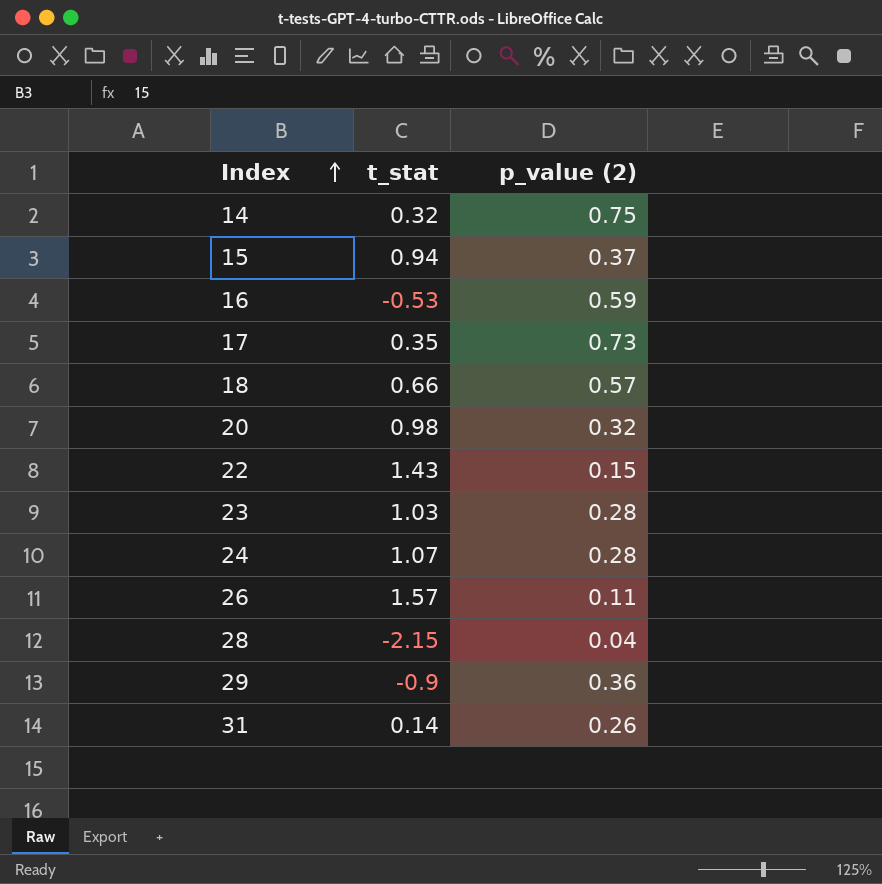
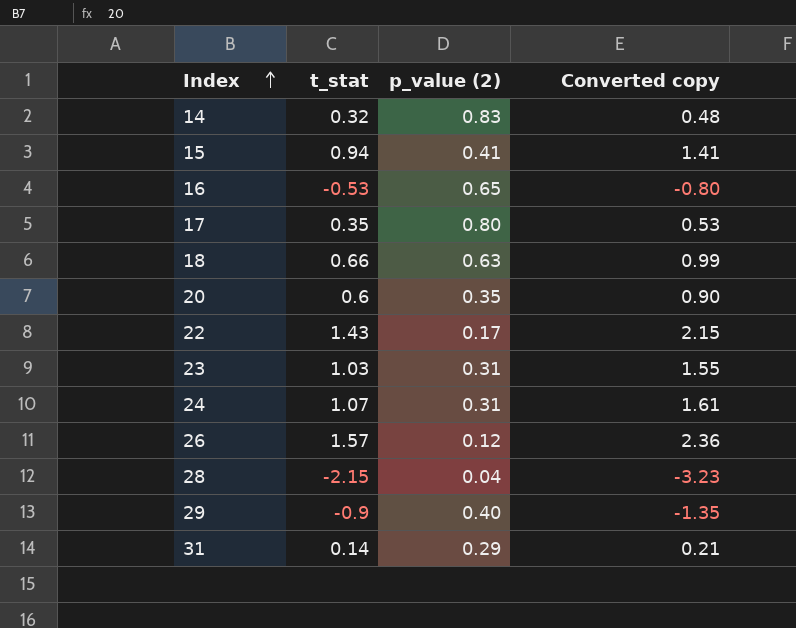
column Converted copy | formula: none -> [t_stat] * 1.5
14 | p_value (2): 0.75 -> 0.83
15 | p_value (2): 0.37 -> 0.41
16 | p_value (2): 0.59 -> 0.65
17 | p_value (2): 0.73 -> 0.80
18 | p_value (2): 0.57 -> 0.63
20 | t_stat: 0.98 -> 0.6
20 | p_value (2): 0.32 -> 0.35
22 | p_value (2): 0.15 -> 0.17
23 | p_value (2): 0.28 -> 0.31
24 | p_value (2): 0.28 -> 0.31
26 | p_value (2): 0.11 -> 0.12
29 | p_value (2): 0.36 -> 0.40
31 | p_value (2): 0.26 -> 0.29

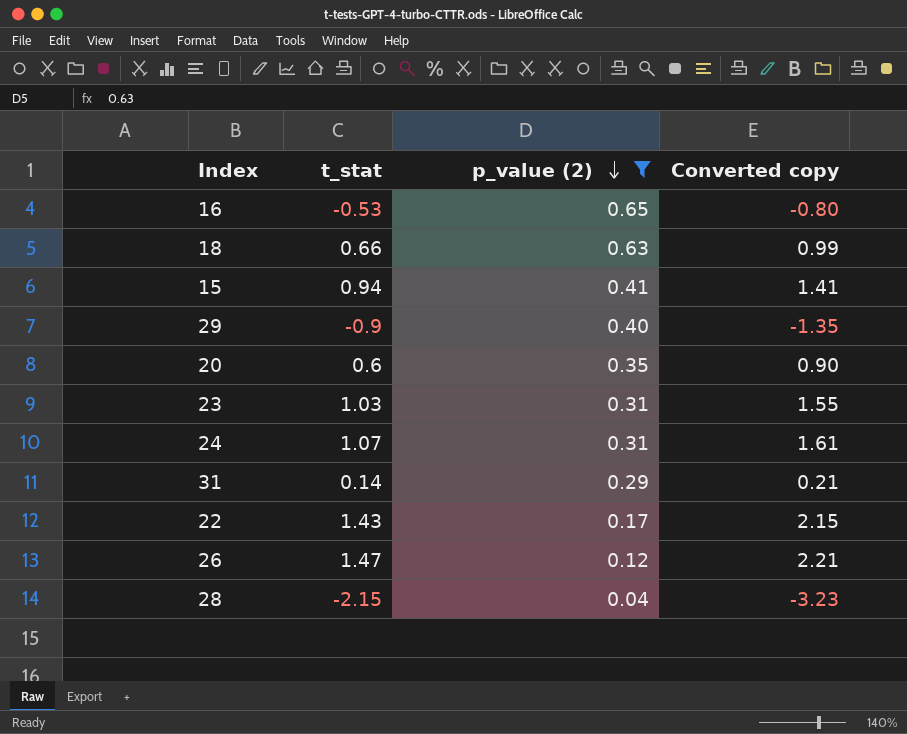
filter: none -> p_value (2) <= 0.65
row order: Index ascending -> p_value (2) descending
26 | t_stat: 1.57 -> 1.47
26 | Converted copy: 2.36 -> 2.21

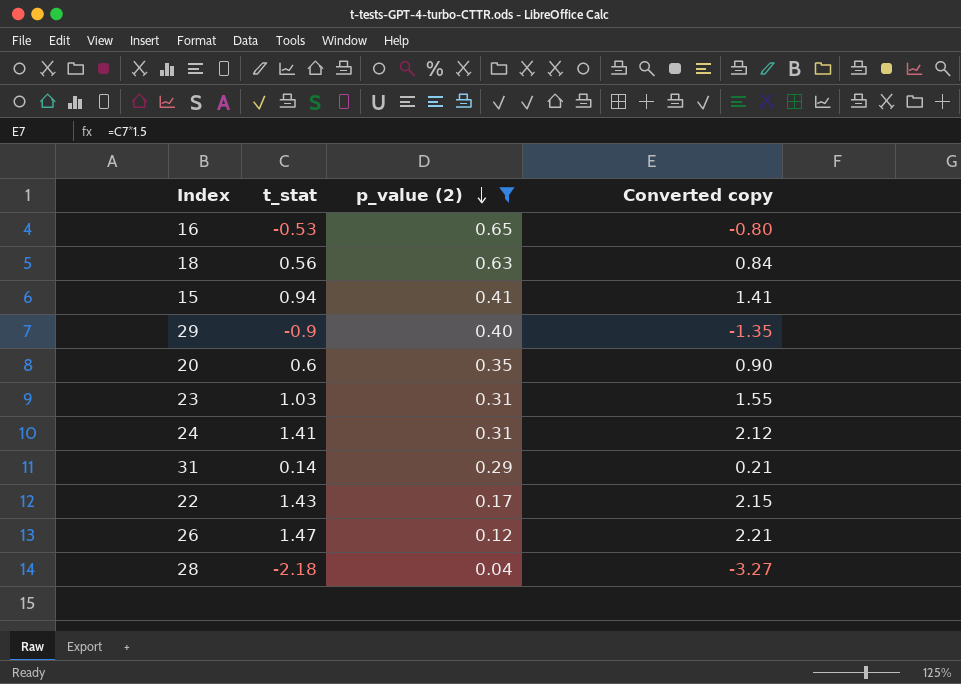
18 | t_stat: 0.66 -> 0.56
18 | Converted copy: 0.99 -> 0.84
24 | t_stat: 1.07 -> 1.41
24 | Converted copy: 1.61 -> 2.12
28 | t_stat: -2.15 -> -2.18
28 | Converted copy: -3.23 -> -3.27

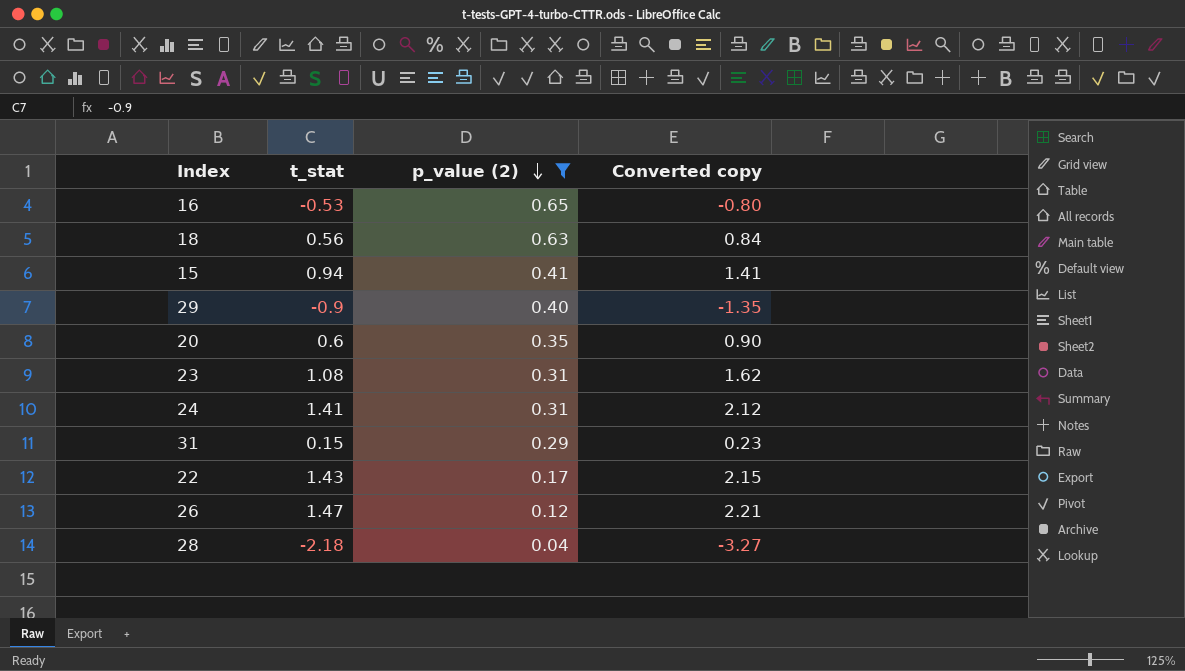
23 | t_stat: 1.03 -> 1.08
23 | Converted copy: 1.55 -> 1.62
31 | t_stat: 0.14 -> 0.15
31 | Converted copy: 0.21 -> 0.23

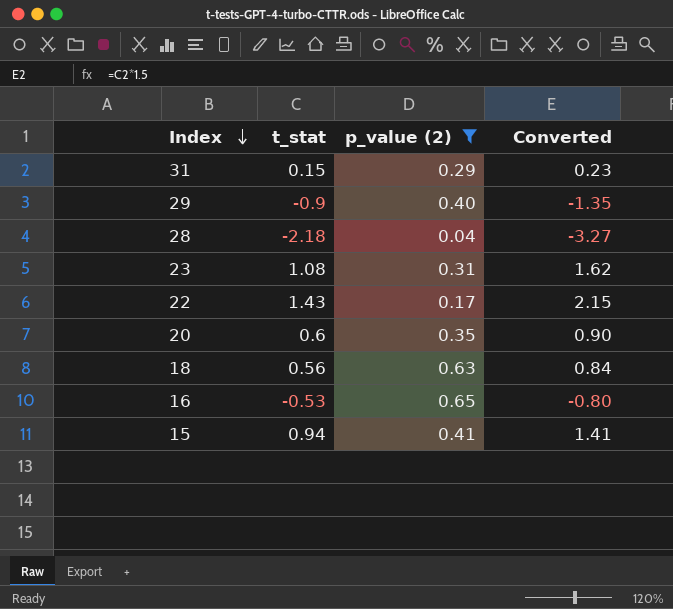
row order: p_value (2) descending -> Index descending
column name: Converted copy -> Converted
row 24: 1.41 | 0.31 | 2.12 -> none
row 26: 1.47 | 0.12 | 2.21 -> none

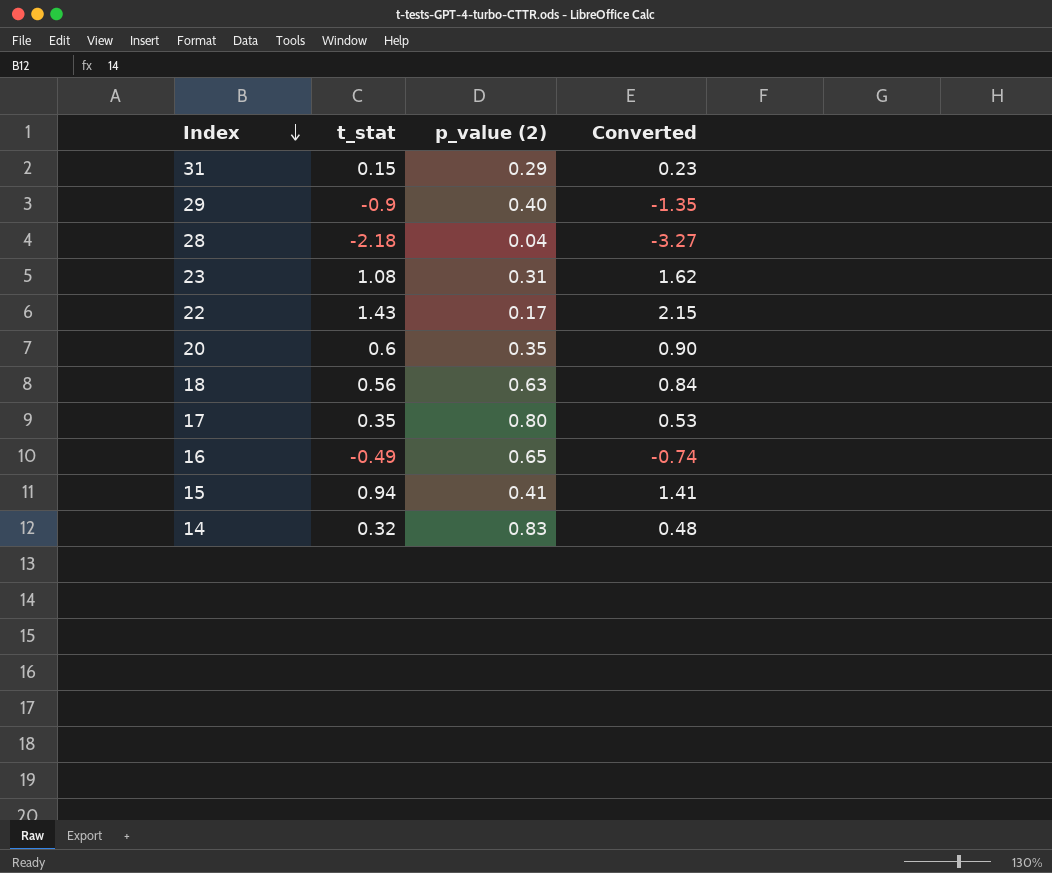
filter: p_value (2) <= 0.65 -> none
16 | t_stat: -0.53 -> -0.49
16 | Converted: -0.80 -> -0.74

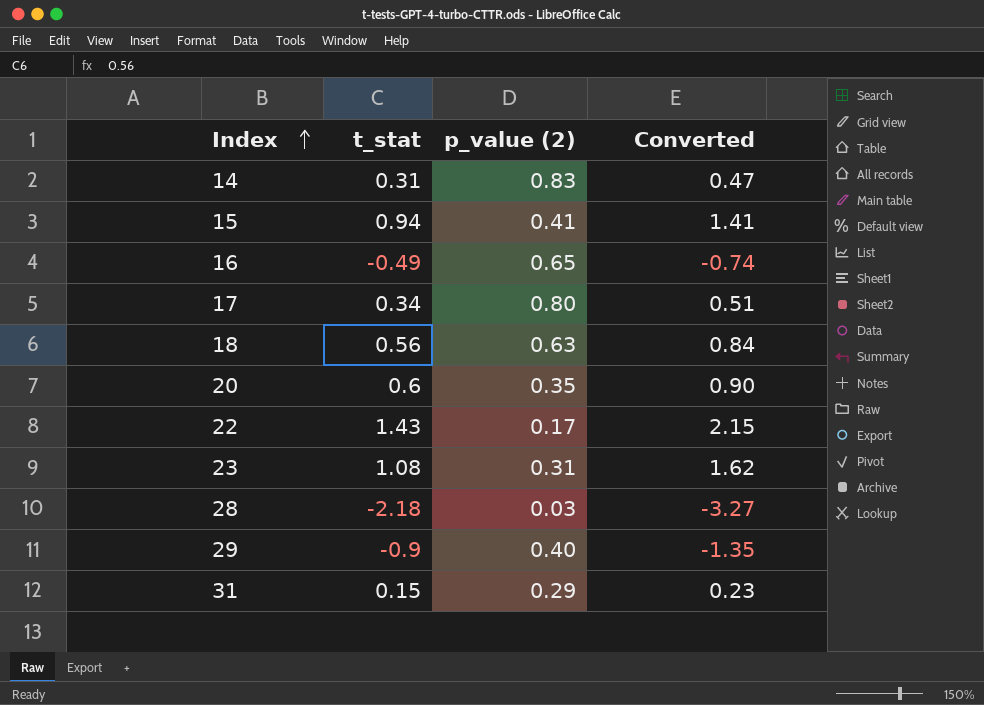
row order: Index descending -> Index ascending
14 | t_stat: 0.32 -> 0.31
14 | Converted: 0.48 -> 0.47
17 | t_stat: 0.35 -> 0.34
17 | Converted: 0.53 -> 0.51
28 | p_value (2): 0.04 -> 0.03

